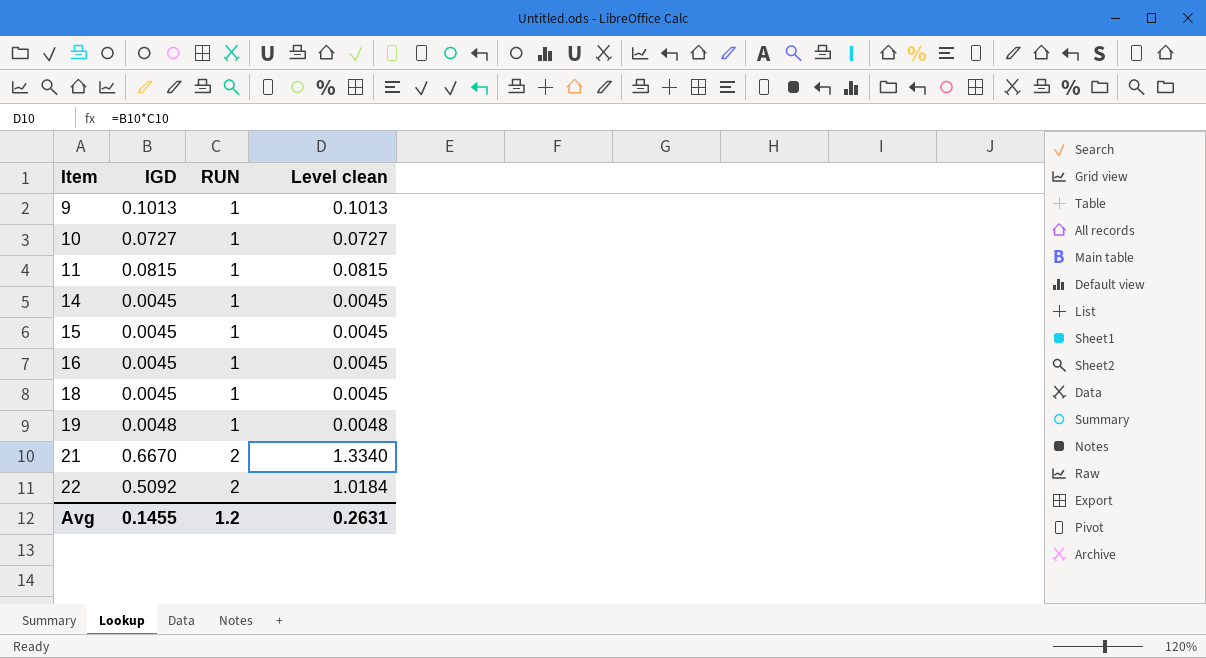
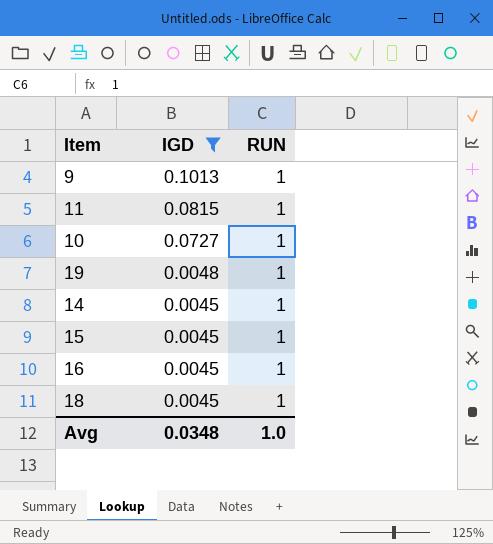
filter: none -> IGD <= 0.1013
row order: Item ascending -> IGD descending
column Level clean | formula: [IGD] * [RUN] -> none
Avg | IGD: 0.1455 -> 0.0348
Avg | RUN: 1.2 -> 1.0

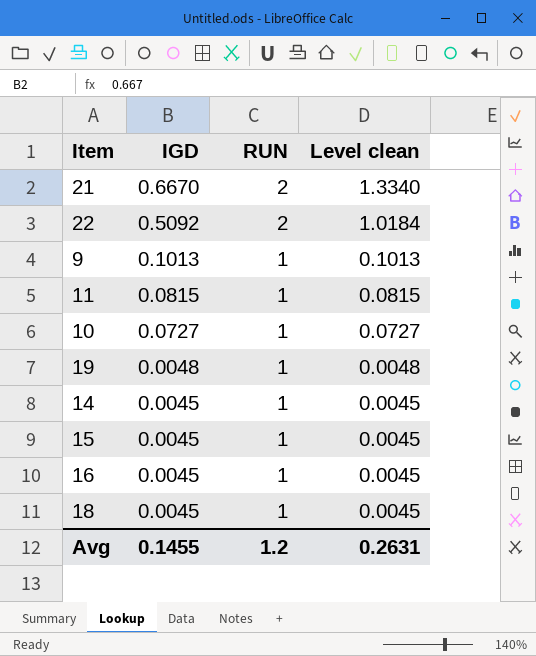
filter: IGD <= 0.1013 -> none
column Level clean | formula: none -> [IGD] * [RUN]
Avg | IGD: 0.0348 -> 0.1455
Avg | RUN: 1.0 -> 1.2

